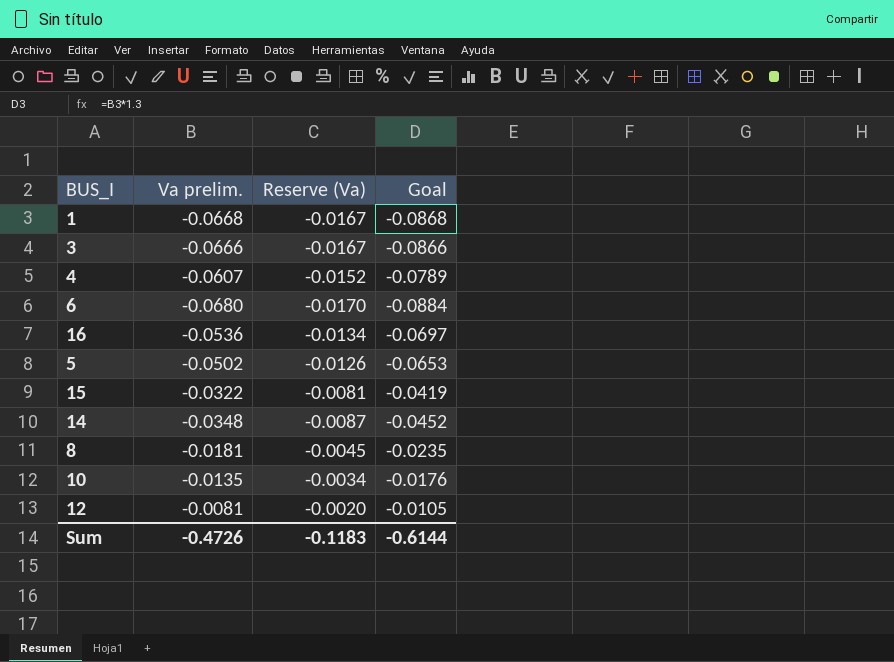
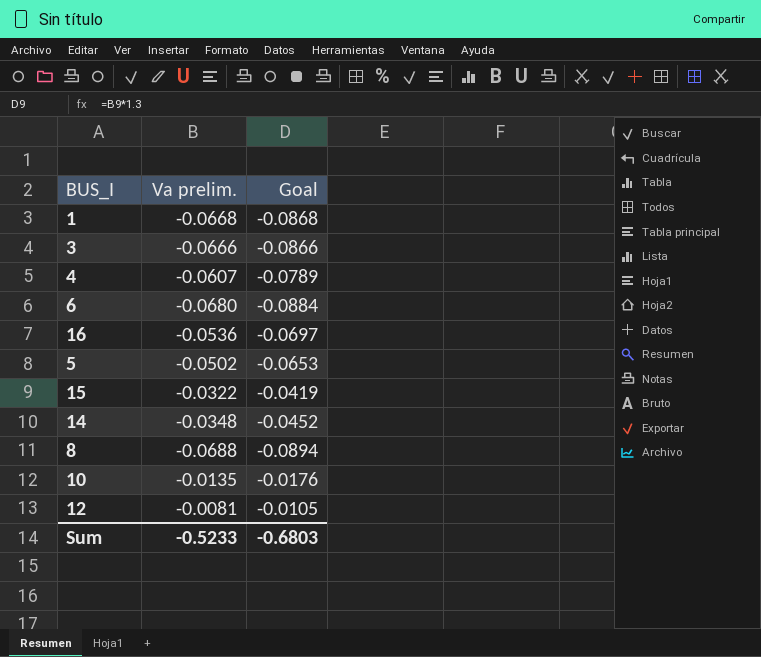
column Reserve (Va) | formula: [Va prelim.] * 0.25 -> none
8 | Va prelim.: -0.0181 -> -0.0688
8 | Goal: -0.0235 -> -0.0894
Sum | Va prelim.: -0.4726 -> -0.5233
Sum | Goal: -0.6144 -> -0.6803

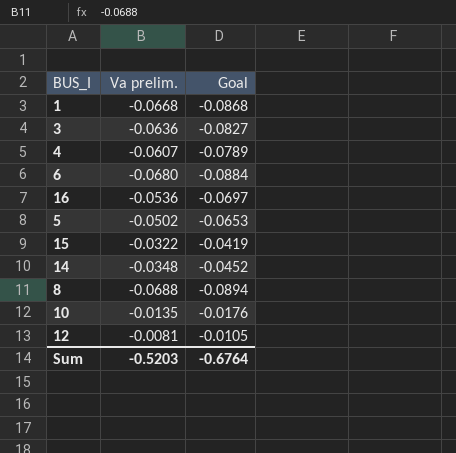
3 | Va prelim.: -0.0666 -> -0.0636
3 | Goal: -0.0866 -> -0.0827
Sum | Va prelim.: -0.5233 -> -0.5203
Sum | Goal: -0.6803 -> -0.6764

